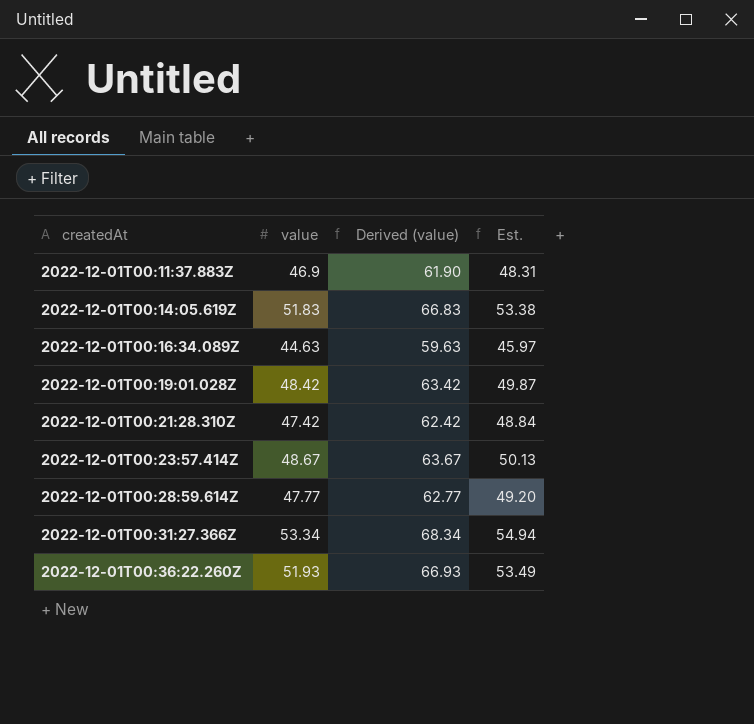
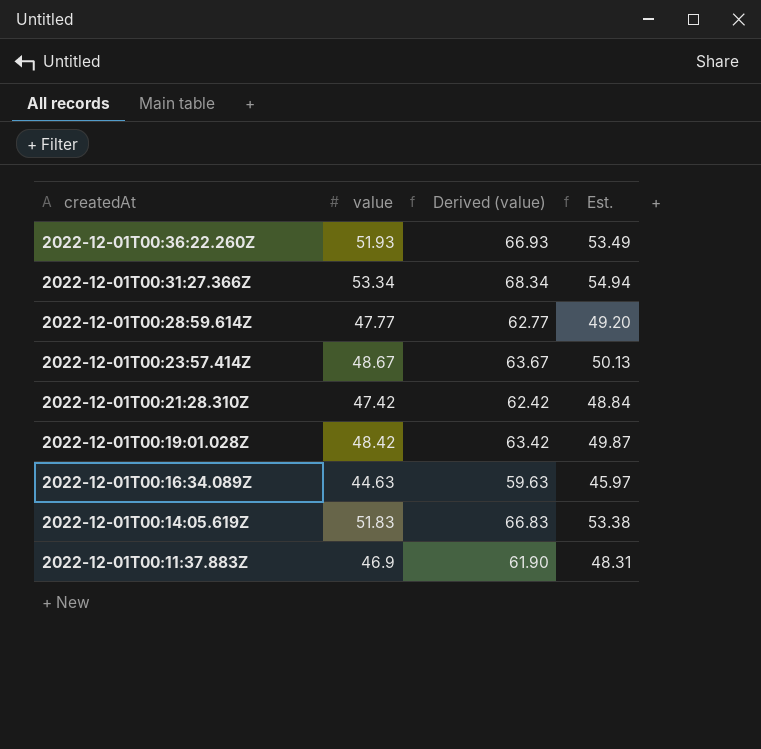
row order: createdAt ascending -> createdAt descending

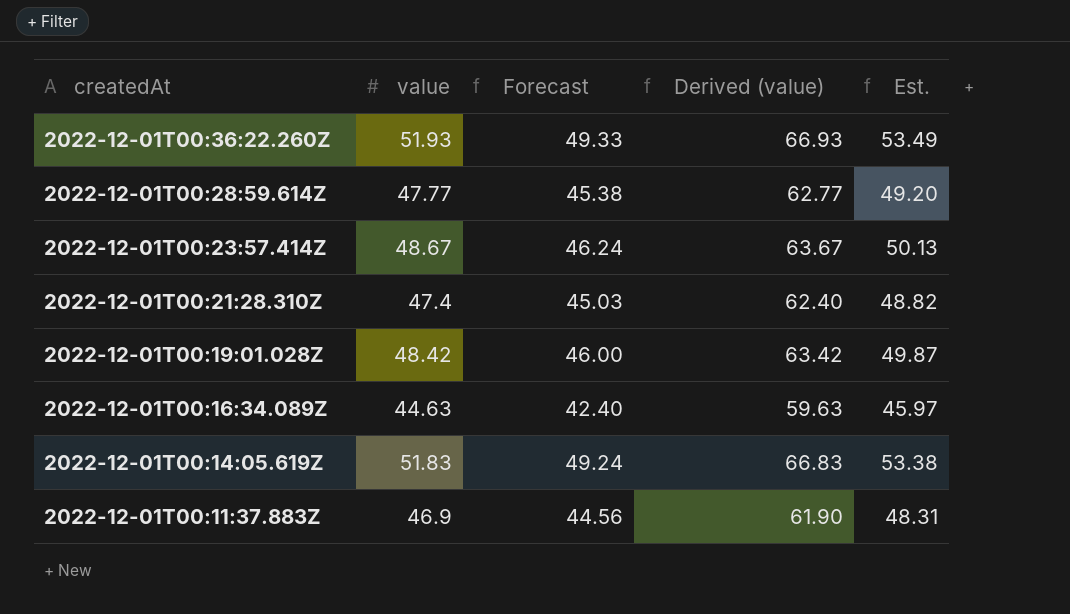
column Forecast | formula: none -> [value] * 0.95
row 2022-12-01T00:31:27.366Z: 53.34 | 68.34 | 54.94 -> none
2022-12-01T00:21:28.310Z | value: 47.42 -> 47.4
2022-12-01T00:21:28.310Z | Derived (value): 62.42 -> 62.40
2022-12-01T00:21:28.310Z | Est.: 48.84 -> 48.82

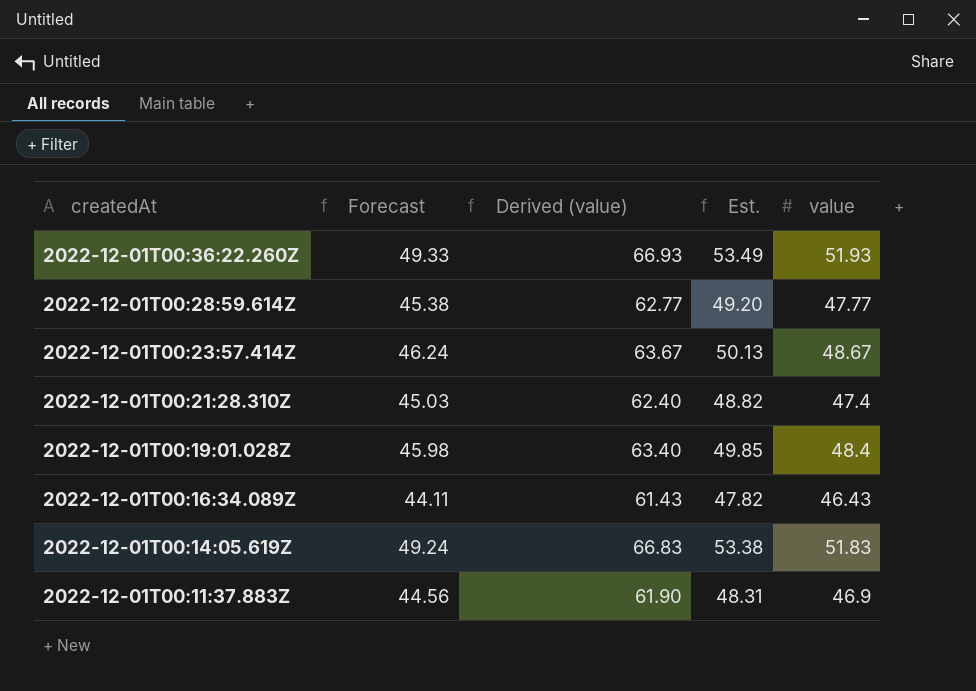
column value | position: 2 -> 5
2022-12-01T00:19:01.028Z | Forecast: 46.00 -> 45.98
2022-12-01T00:19:01.028Z | Derived (value): 63.42 -> 63.40
2022-12-01T00:19:01.028Z | Est.: 49.87 -> 49.85
2022-12-01T00:19:01.028Z | value: 48.42 -> 48.4
2022-12-01T00:16:34.089Z | Forecast: 42.40 -> 44.11
2022-12-01T00:16:34.089Z | Derived (value): 59.63 -> 61.43
2022-12-01T00:16:34.089Z | Est.: 45.97 -> 47.82
2022-12-01T00:16:34.089Z | value: 44.63 -> 46.43

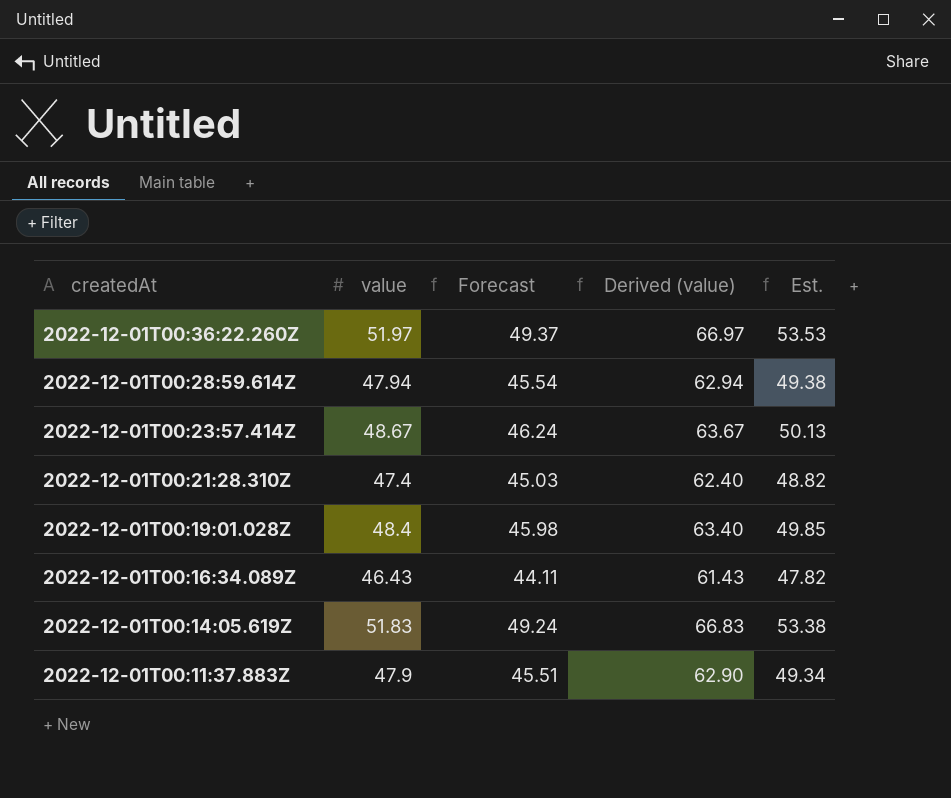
column value | position: 5 -> 2
2022-12-01T00:36:22.260Z | value: 51.93 -> 51.97
2022-12-01T00:36:22.260Z | Forecast: 49.33 -> 49.37
2022-12-01T00:36:22.260Z | Derived (value): 66.93 -> 66.97
2022-12-01T00:36:22.260Z | Est.: 53.49 -> 53.53
2022-12-01T00:28:59.614Z | value: 47.77 -> 47.94
2022-12-01T00:28:59.614Z | Forecast: 45.38 -> 45.54
2022-12-01T00:28:59.614Z | Derived (value): 62.77 -> 62.94
2022-12-01T00:28:59.614Z | Est.: 49.20 -> 49.38
2022-12-01T00:11:37.883Z | value: 46.9 -> 47.9
2022-12-01T00:11:37.883Z | Forecast: 44.56 -> 45.51
2022-12-01T00:11:37.883Z | Derived (value): 61.90 -> 62.90
2022-12-01T00:11:37.883Z | Est.: 48.31 -> 49.34

